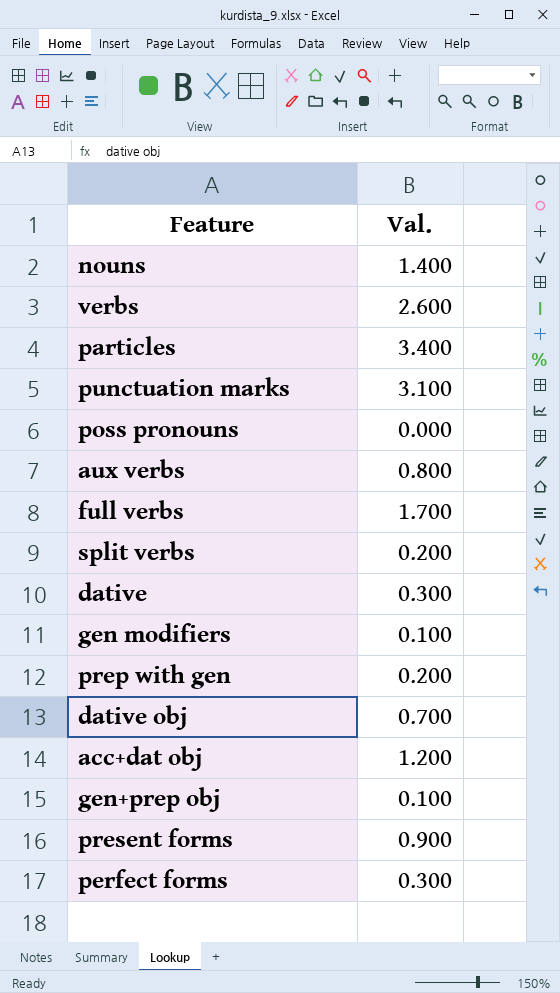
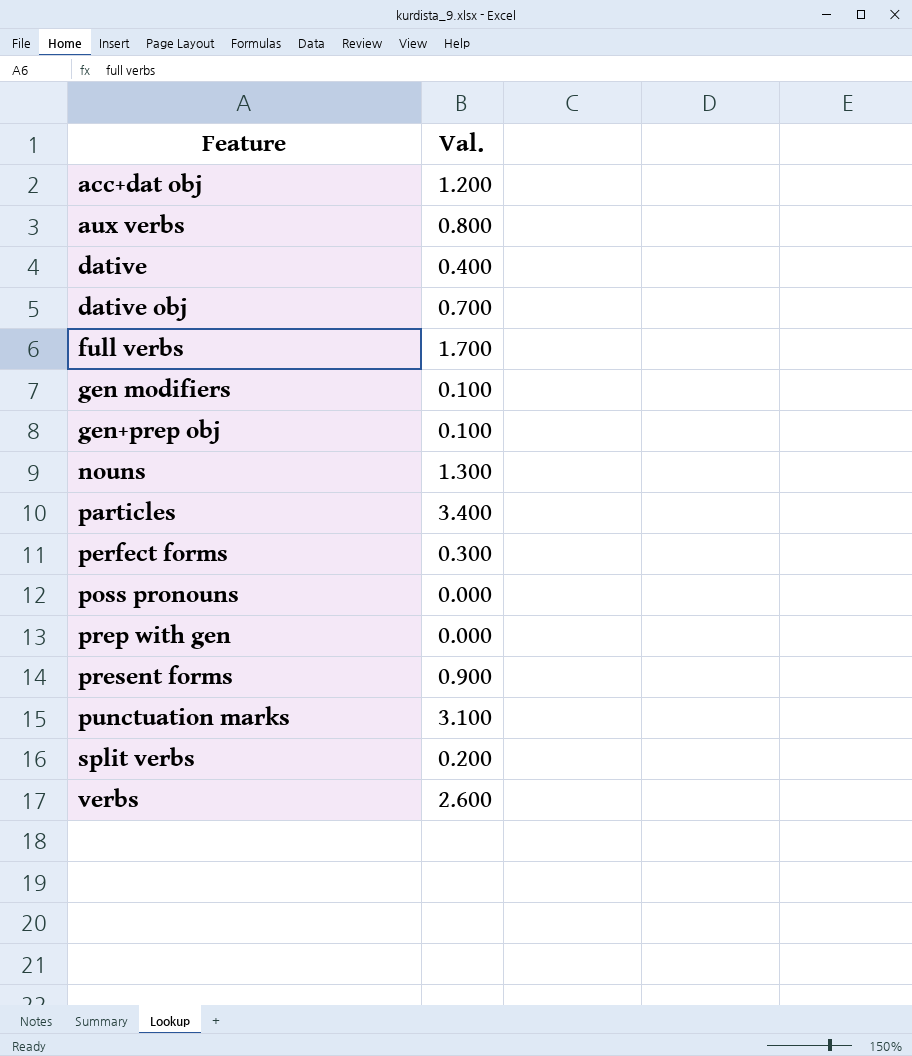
row order: none -> Feature ascending
dative | Val.: 0.300 -> 0.400
nouns | Val.: 1.400 -> 1.300
prep with gen | Val.: 0.200 -> 0.000

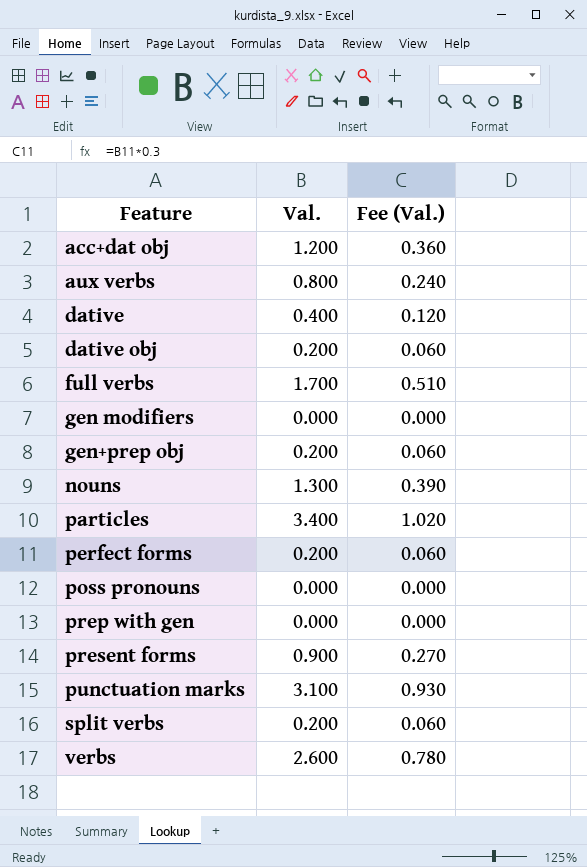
column Fee (Val.) | formula: none -> [Val.] * 0.3
dative obj | Val.: 0.700 -> 0.200
gen modifiers | Val.: 0.100 -> 0.000
gen+prep obj | Val.: 0.100 -> 0.200
perfect forms | Val.: 0.300 -> 0.200

